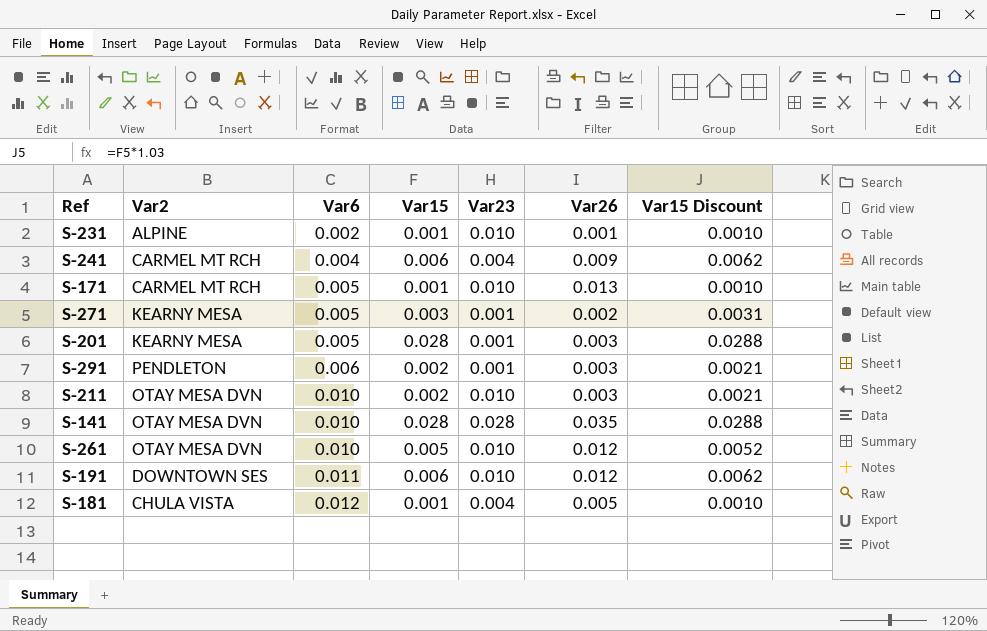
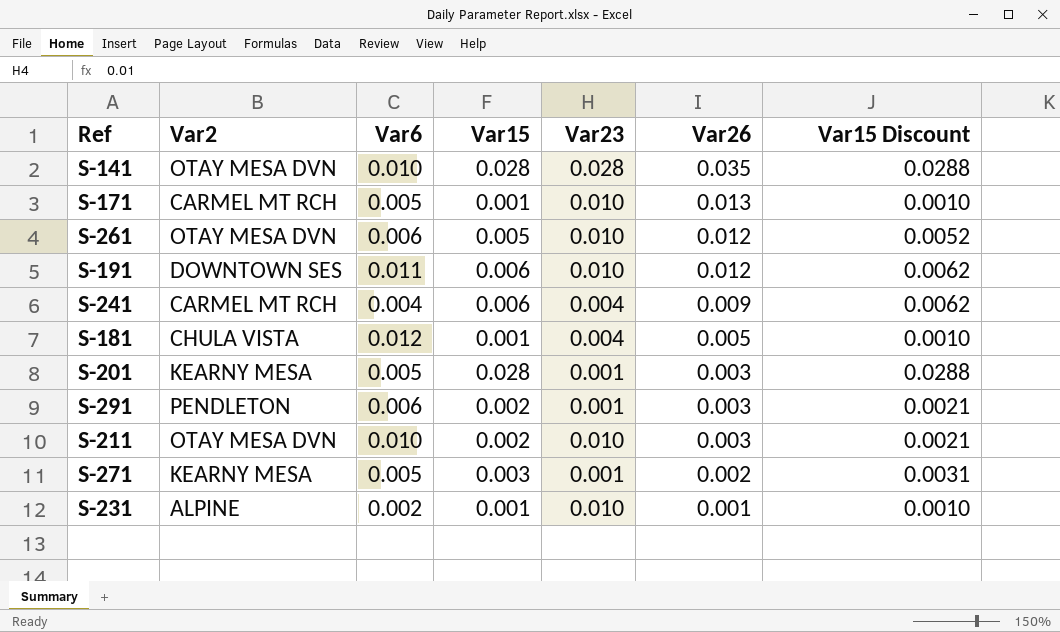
row order: Var6 ascending -> Var26 descending
S-261 | Var6: 0.010 -> 0.006

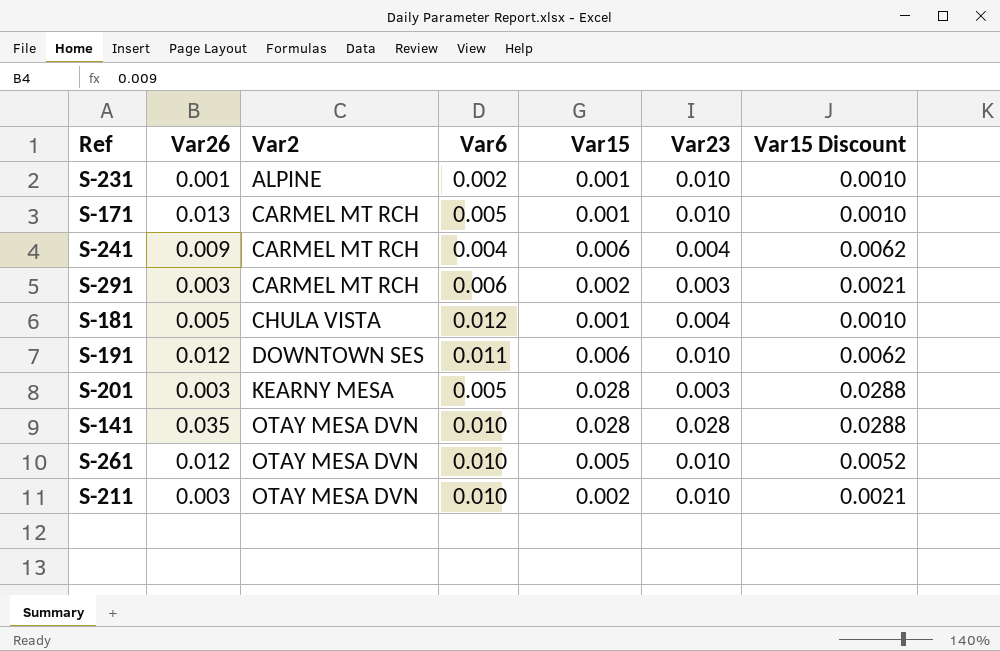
row order: Var26 descending -> Var2 ascending
column Var26 | position: 6 -> 2
row S-271: KEARNY MESA | 0.005 | 0.003 | 0.001 | 0.002 | 0.0031 -> none
S-291 | Var2: PENDLETON -> CARMEL MT RCH
S-291 | Var23: 0.001 -> 0.003
S-201 | Var23: 0.001 -> 0.003
S-261 | Var6: 0.006 -> 0.010

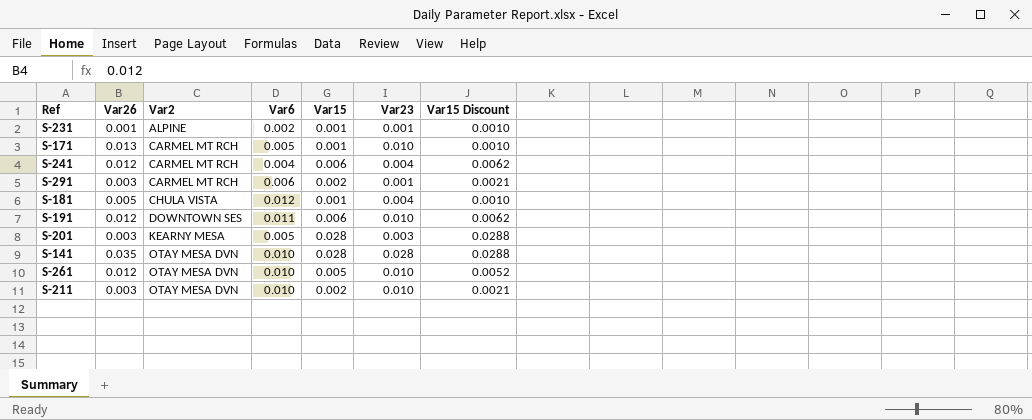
S-231 | Var23: 0.010 -> 0.001
S-241 | Var26: 0.009 -> 0.012
S-291 | Var23: 0.003 -> 0.001

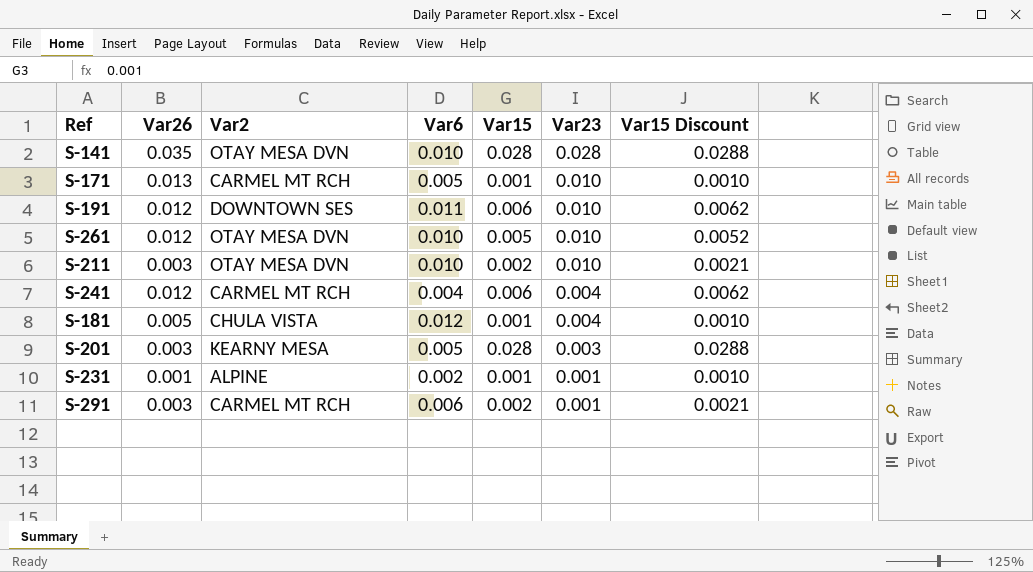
row order: Var2 ascending -> Var23 descending

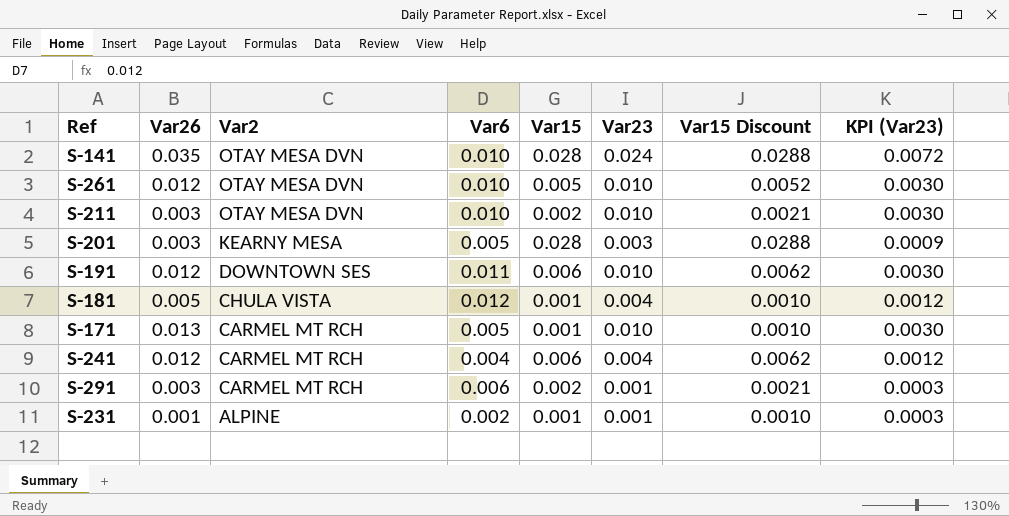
row order: Var23 descending -> Var2 descending
column KPI (Var23) | formula: none -> [Var23] * 0.3
S-141 | Var23: 0.028 -> 0.024

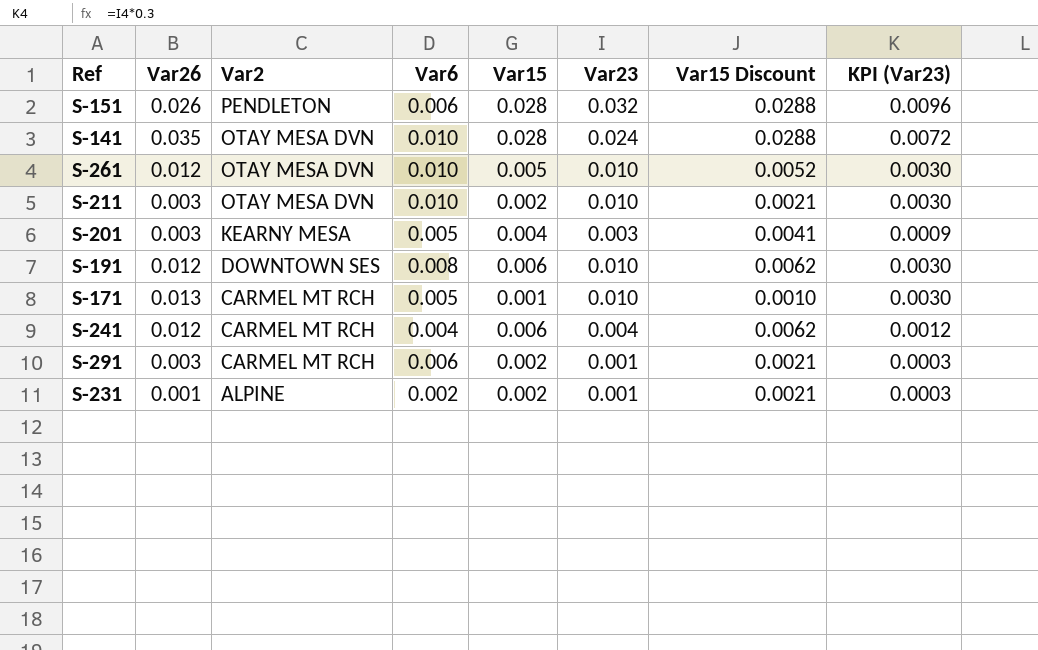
row S-181: 0.005 | CHULA VISTA | 0.012 | 0.001 | 0.004 | 0.0010 | 0.0012 -> none
row S-151: none -> 0.026 | PENDLETON | 0.006 | 0.028 | 0.032 | 0.0288 | 0.0096
S-201 | Var15: 0.028 -> 0.004
S-201 | Var15 Discount: 0.0288 -> 0.0041
S-191 | Var6: 0.011 -> 0.008
S-231 | Var15: 0.001 -> 0.002
S-231 | Var15 Discount: 0.0010 -> 0.0021

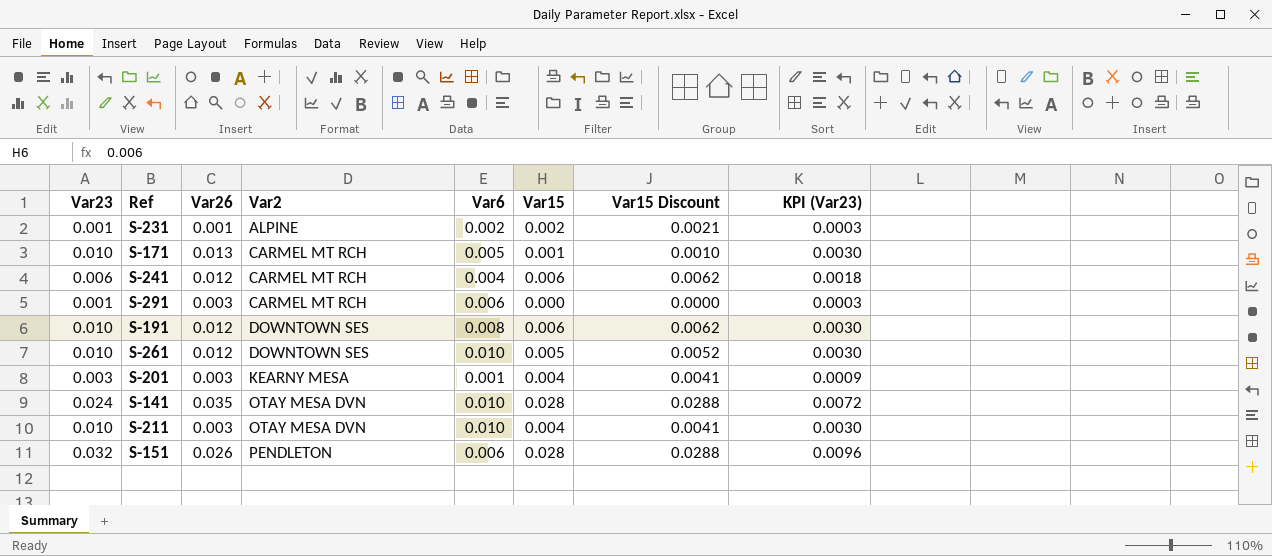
row order: Var2 descending -> Var2 ascending
column Var23 | position: 6 -> 1
S-241 | Var23: 0.004 -> 0.006
S-241 | KPI (Var23): 0.0012 -> 0.0018
S-291 | Var15: 0.002 -> 0.000
S-291 | Var15 Discount: 0.0021 -> 0.0000
S-261 | Var2: OTAY MESA DVN -> DOWNTOWN SES
S-201 | Var6: 0.005 -> 0.001
S-211 | Var15: 0.002 -> 0.004
S-211 | Var15 Discount: 0.0021 -> 0.0041

